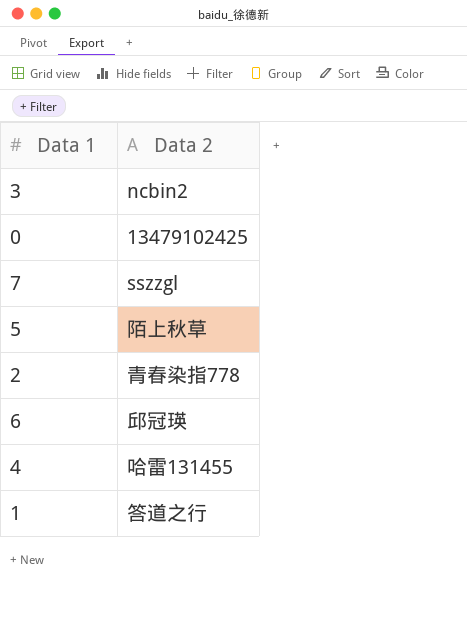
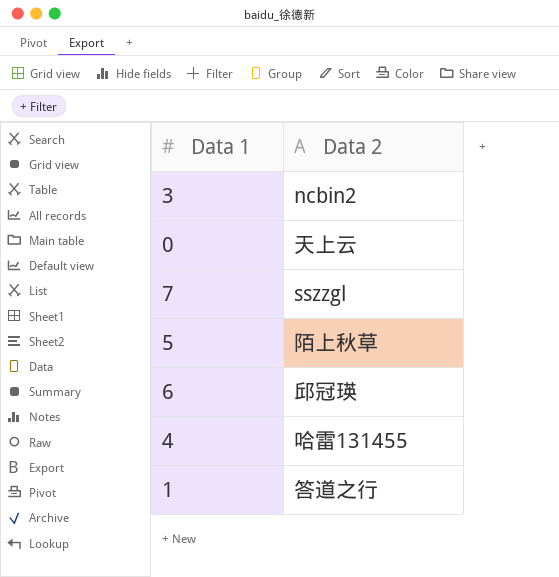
row 2: 青春染指778 -> none
0 | Data 2: 13479102425 -> 天上云

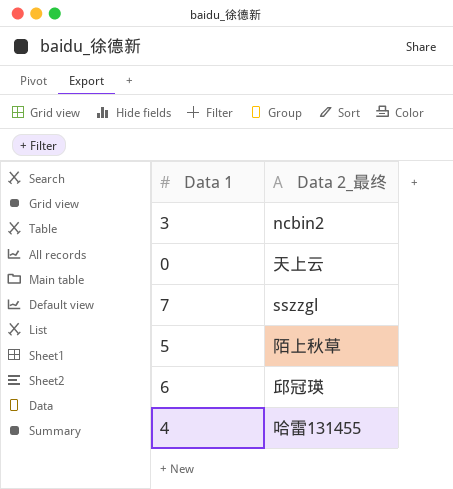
column name: Data 2 -> Data 2_最终
row 1: 答道之行 -> none

